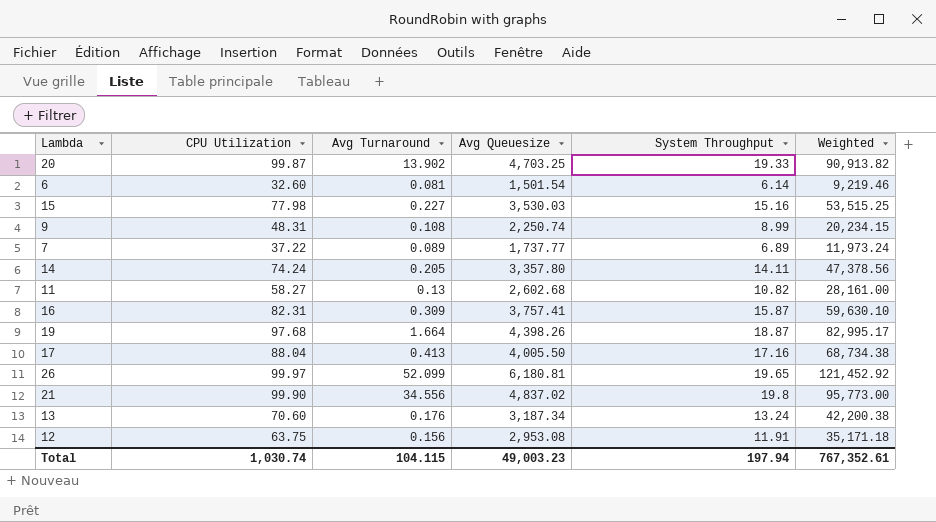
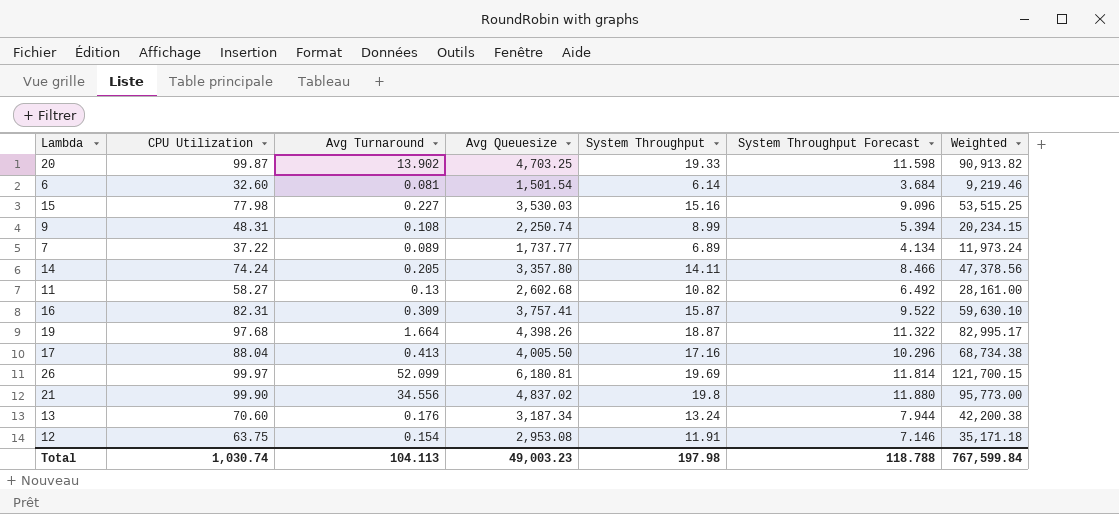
column System Throughput Forecast | formula: none -> [System Throughput] * 0.6
26 | System Throughput: 19.65 -> 19.69
26 | Weighted: 121,452.92 -> 121,700.15
12 | Avg Turnaround: 0.156 -> 0.154
Total | Avg Turnaround: 104.115 -> 104.113
Total | System Throughput: 197.94 -> 197.98
Total | Weighted: 767,352.61 -> 767,599.84

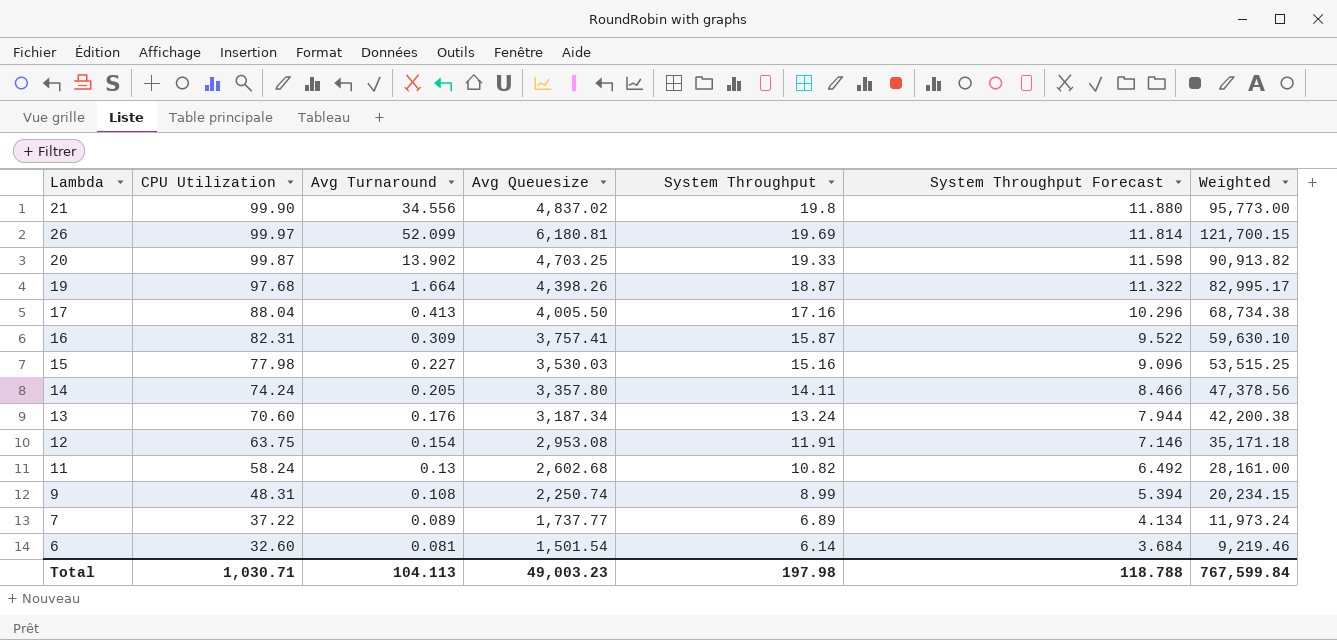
row order: none -> System Throughput descending
11 | CPU Utilization: 58.27 -> 58.24
Total | CPU Utilization: 1,030.74 -> 1,030.71

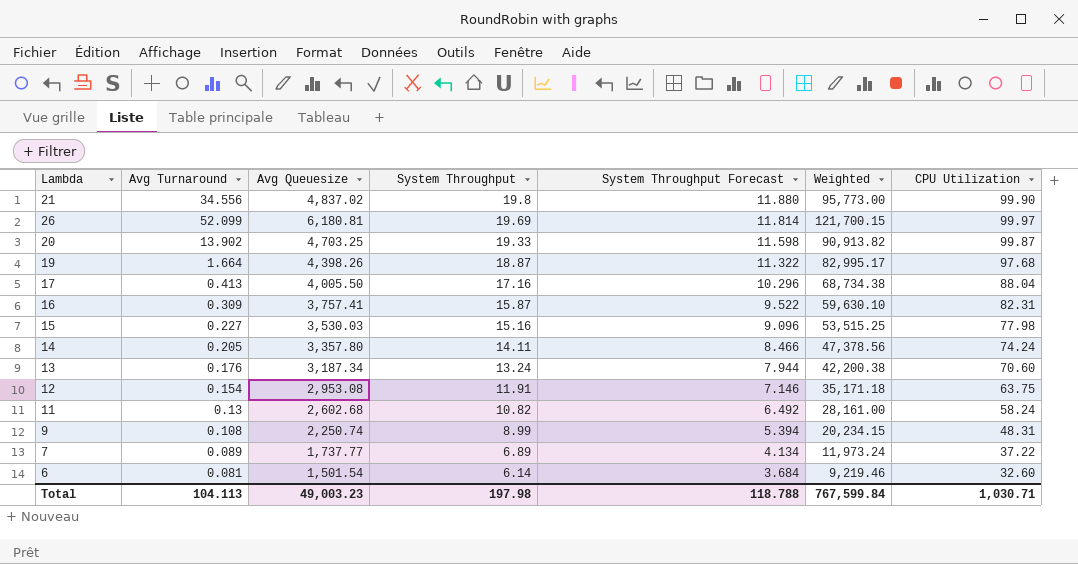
column CPU Utilization | position: 2 -> 7

